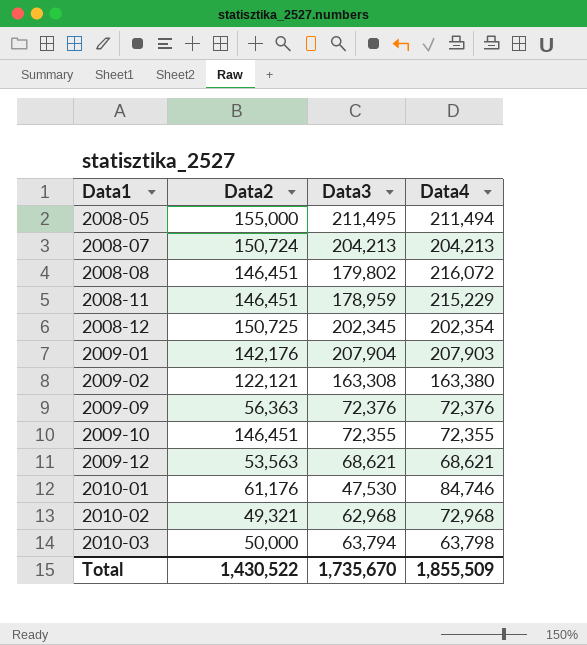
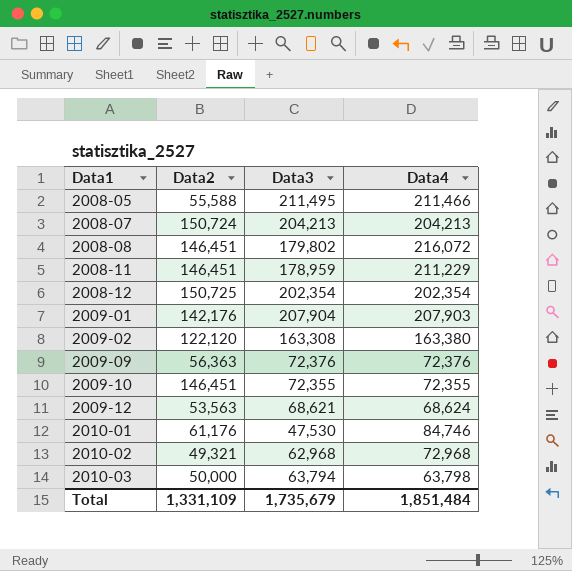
2008-05 | Data2: 155,000 -> 55,588
2008-05 | Data4: 211,494 -> 211,466
2008-11 | Data4: 215,229 -> 211,229
2008-12 | Data3: 202,345 -> 202,354
2009-02 | Data2: 122,121 -> 122,120
2009-12 | Data4: 68,621 -> 68,624
Total | Data2: 1,430,522 -> 1,331,109
Total | Data3: 1,735,670 -> 1,735,679
Total | Data4: 1,855,509 -> 1,851,484

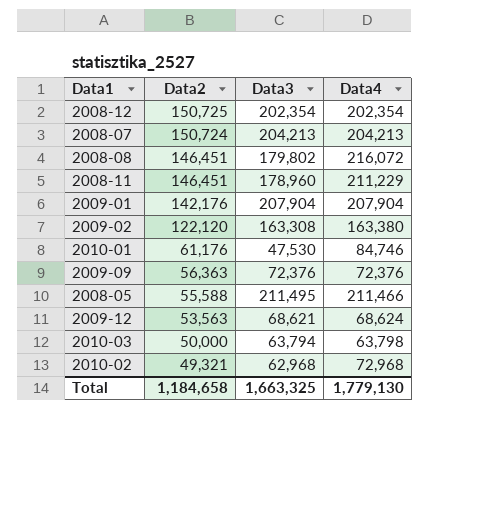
row order: Data1 ascending -> Data2 descending
row 2009-10: 146,451 | 72,355 | 72,355 -> none
2008-11 | Data3: 178,959 -> 178,960
2009-01 | Data4: 207,903 -> 207,904
Total | Data2: 1,331,109 -> 1,184,658
Total | Data3: 1,735,679 -> 1,663,325
Total | Data4: 1,851,484 -> 1,779,130

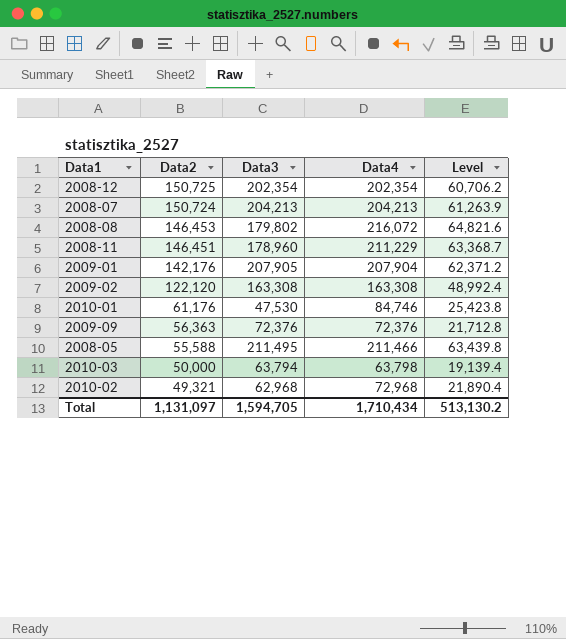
column Level | formula: none -> [Data4] * 0.3
row 2009-12: 53,563 | 68,621 | 68,624 -> none
2008-08 | Data2: 146,451 -> 146,453
2009-01 | Data3: 207,904 -> 207,905
2009-02 | Data4: 163,380 -> 163,308
Total | Data2: 1,184,658 -> 1,131,097
Total | Data3: 1,663,325 -> 1,594,705
Total | Data4: 1,779,130 -> 1,710,434

